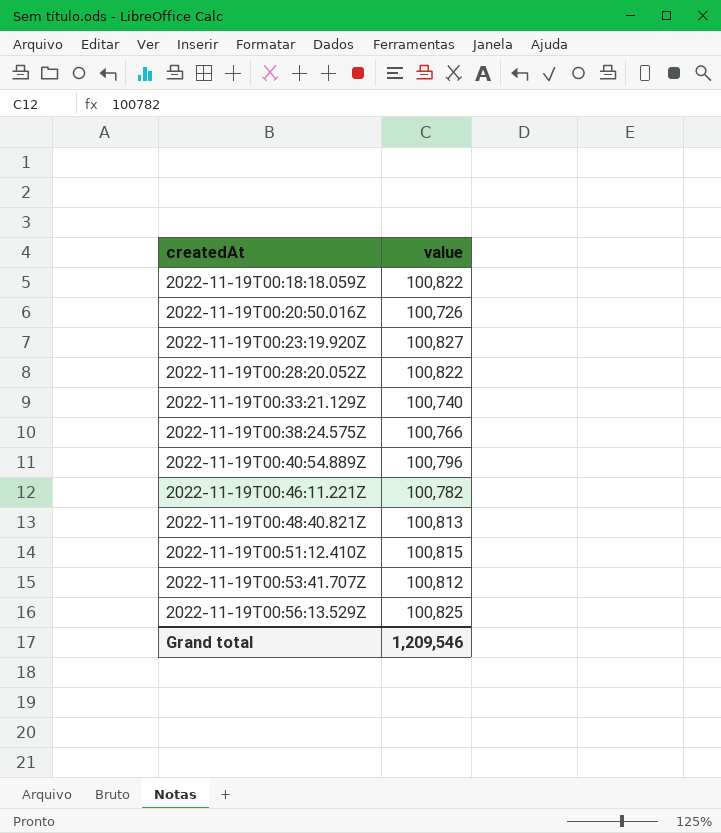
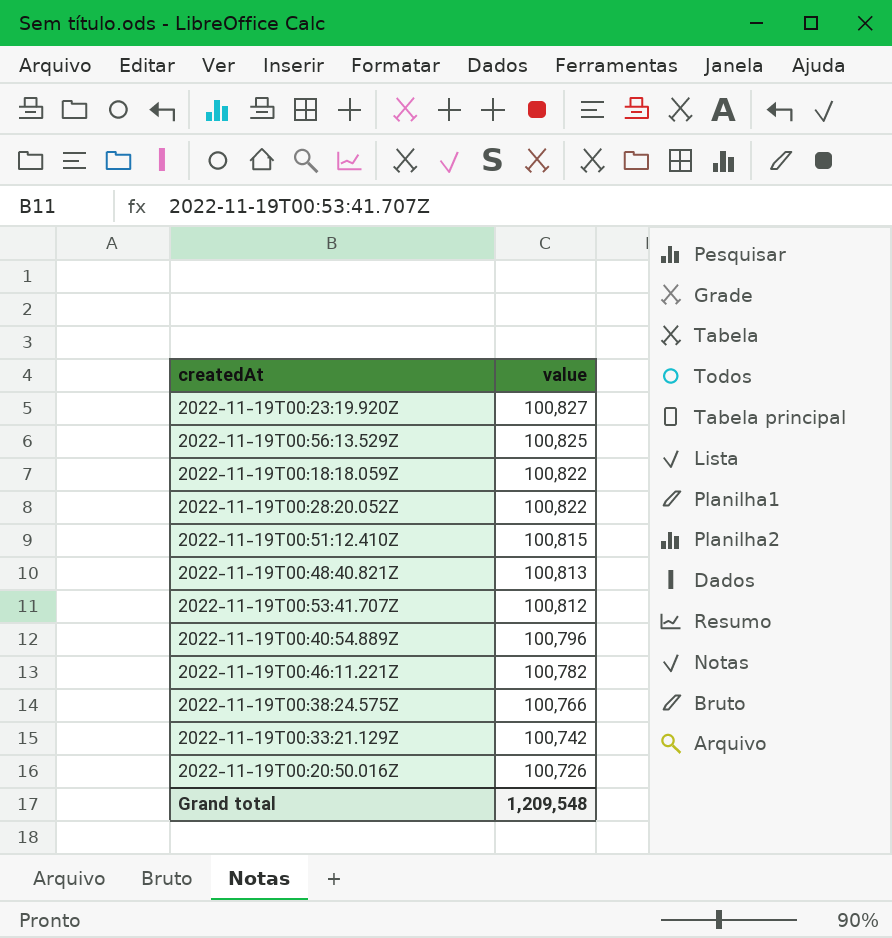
row order: createdAt ascending -> value descending
2022-11-19T00:33:21.129Z | value: 100,740 -> 100,742
Grand total | value: 1,209,546 -> 1,209,548

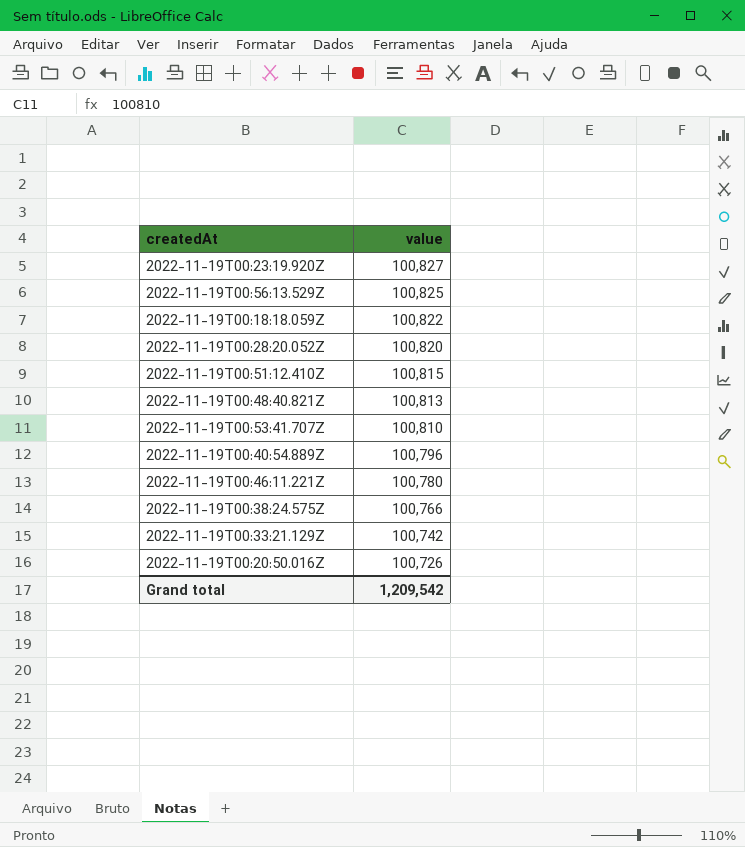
2022-11-19T00:28:20.052Z | value: 100,822 -> 100,820
2022-11-19T00:53:41.707Z | value: 100,812 -> 100,810
2022-11-19T00:46:11.221Z | value: 100,782 -> 100,780
Grand total | value: 1,209,548 -> 1,209,542

